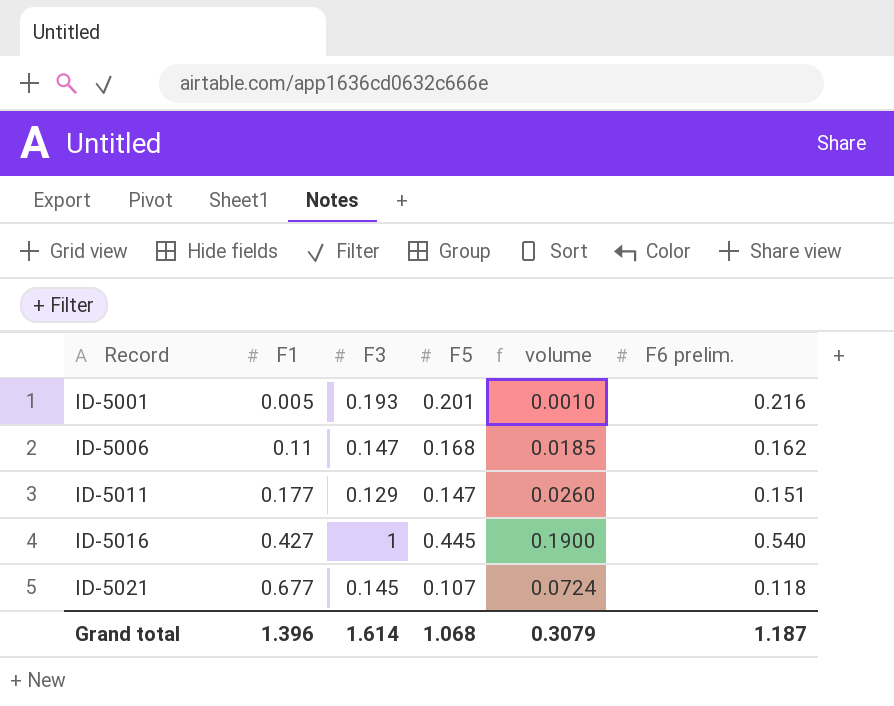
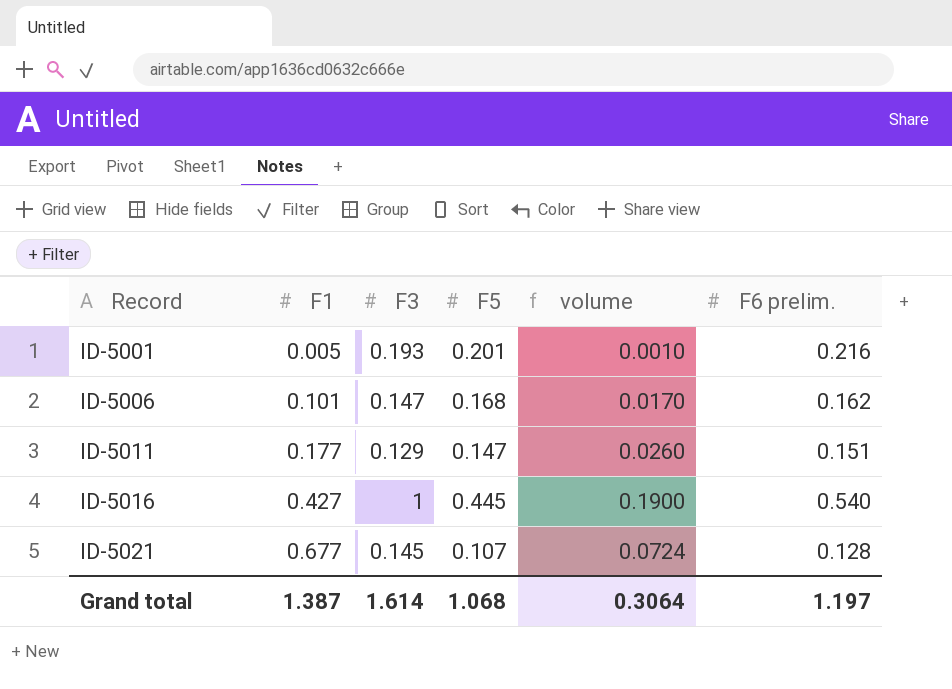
ID-5006 | F1: 0.11 -> 0.101
ID-5006 | volume: 0.0185 -> 0.0170
ID-5021 | F6 prelim.: 0.118 -> 0.128
Grand total | F1: 1.396 -> 1.387
Grand total | volume: 0.3079 -> 0.3064
Grand total | F6 prelim.: 1.187 -> 1.197

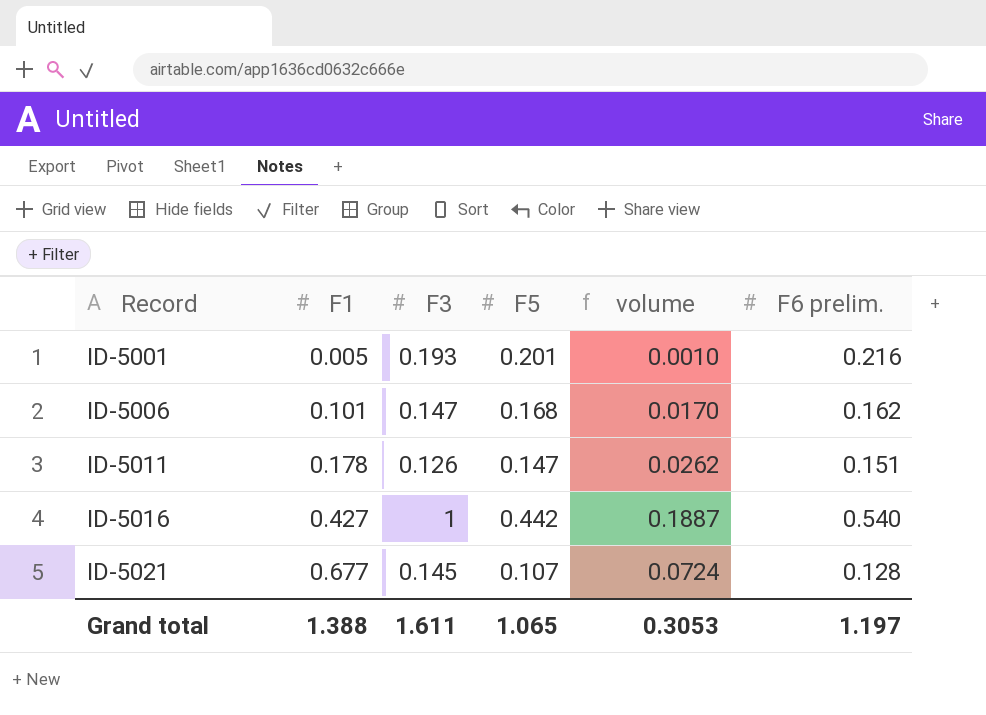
ID-5011 | F1: 0.177 -> 0.178
ID-5011 | F3: 0.129 -> 0.126
ID-5011 | volume: 0.0260 -> 0.0262
ID-5016 | F5: 0.445 -> 0.442
ID-5016 | volume: 0.1900 -> 0.1887
Grand total | F1: 1.387 -> 1.388
Grand total | F3: 1.614 -> 1.611
Grand total | F5: 1.068 -> 1.065
Grand total | volume: 0.3064 -> 0.3053

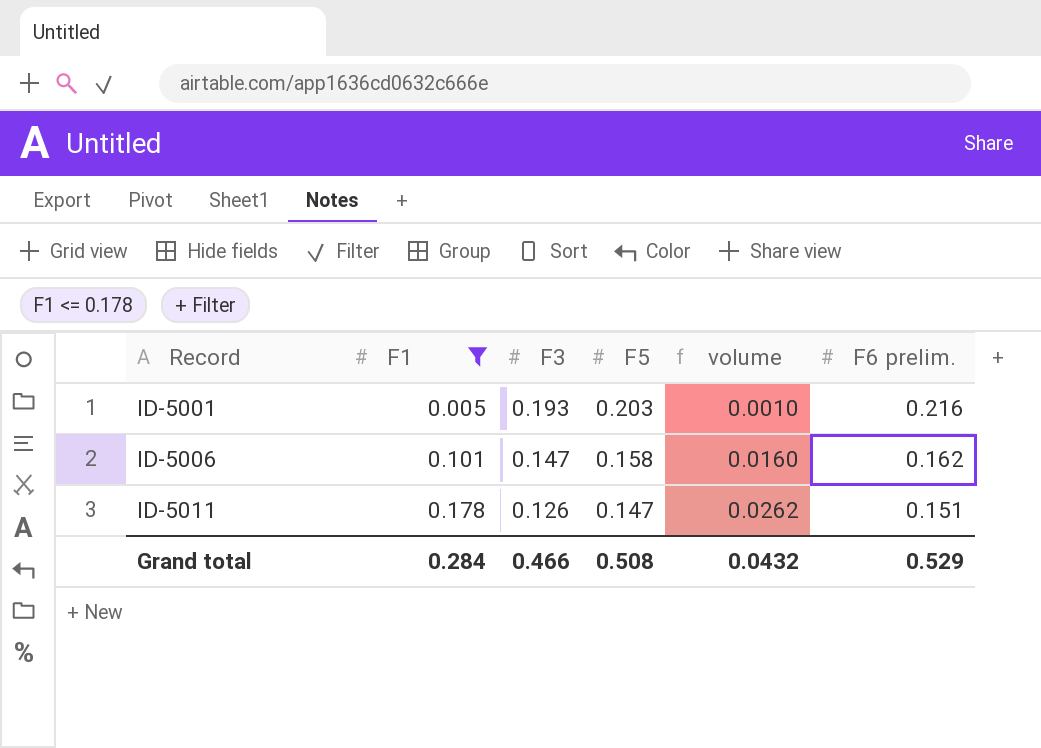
filter: none -> F1 <= 0.178
ID-5001 | F5: 0.201 -> 0.203
ID-5006 | F5: 0.168 -> 0.158
ID-5006 | volume: 0.0170 -> 0.0160
Grand total | F1: 1.388 -> 0.284
Grand total | F3: 1.611 -> 0.466
Grand total | F5: 1.065 -> 0.508
Grand total | volume: 0.3053 -> 0.0432
Grand total | F6 prelim.: 1.197 -> 0.529

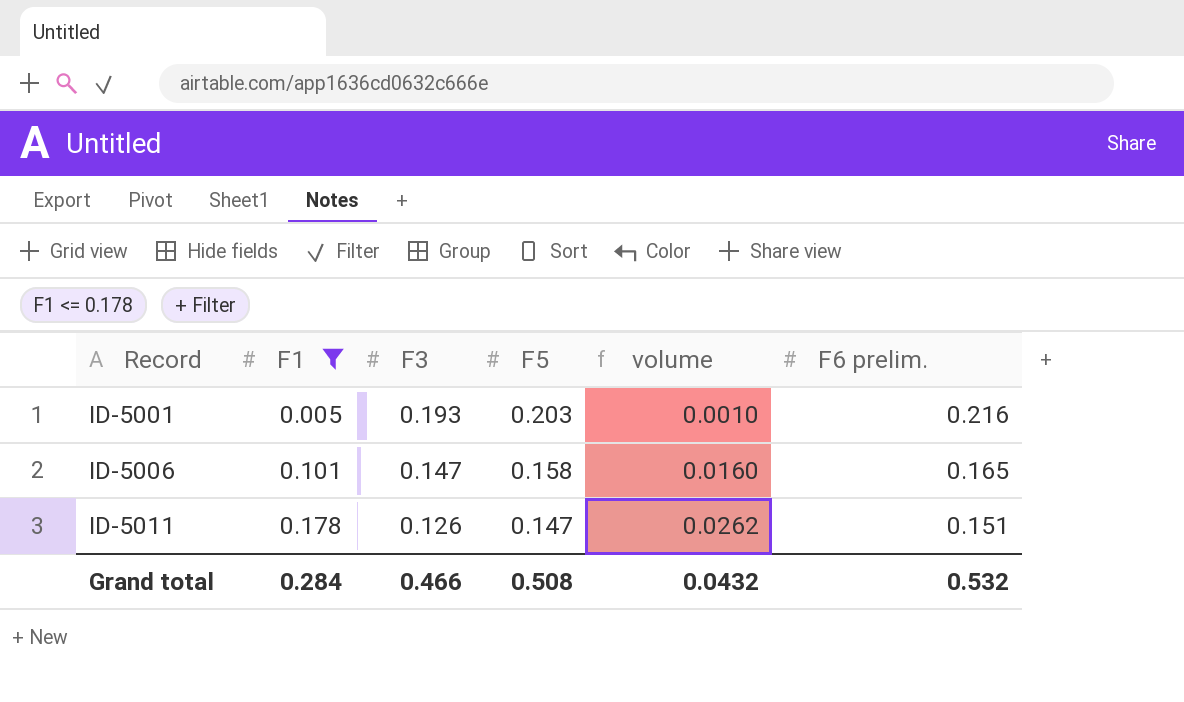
ID-5006 | F6 prelim.: 0.162 -> 0.165
Grand total | F6 prelim.: 0.529 -> 0.532

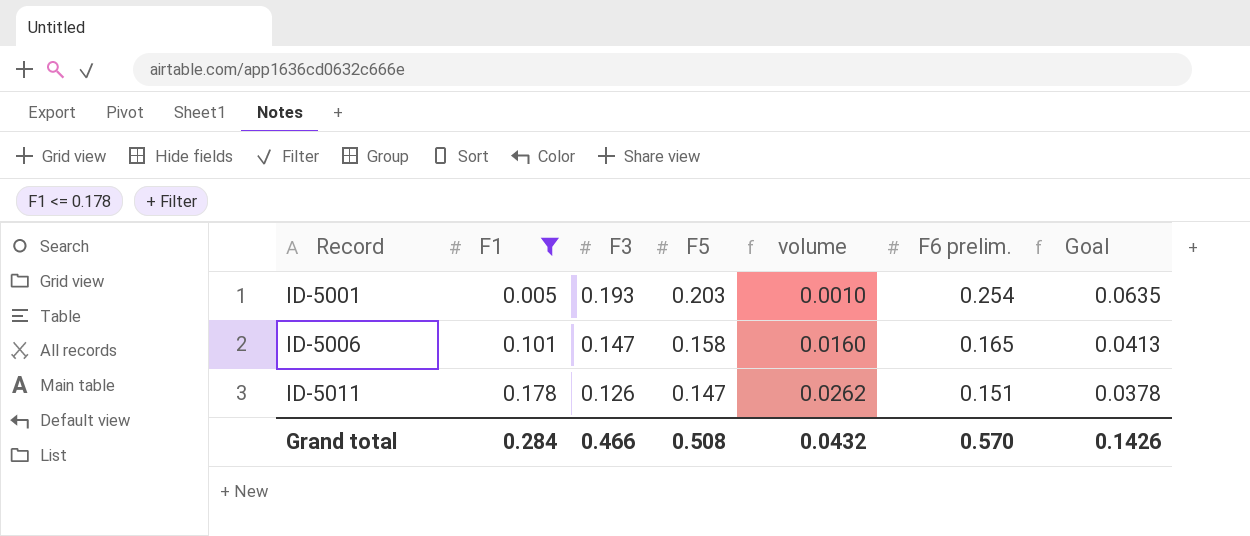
column Goal | formula: none -> [F6 prelim.] * 0.25
ID-5001 | F6 prelim.: 0.216 -> 0.254
Grand total | F6 prelim.: 0.532 -> 0.570

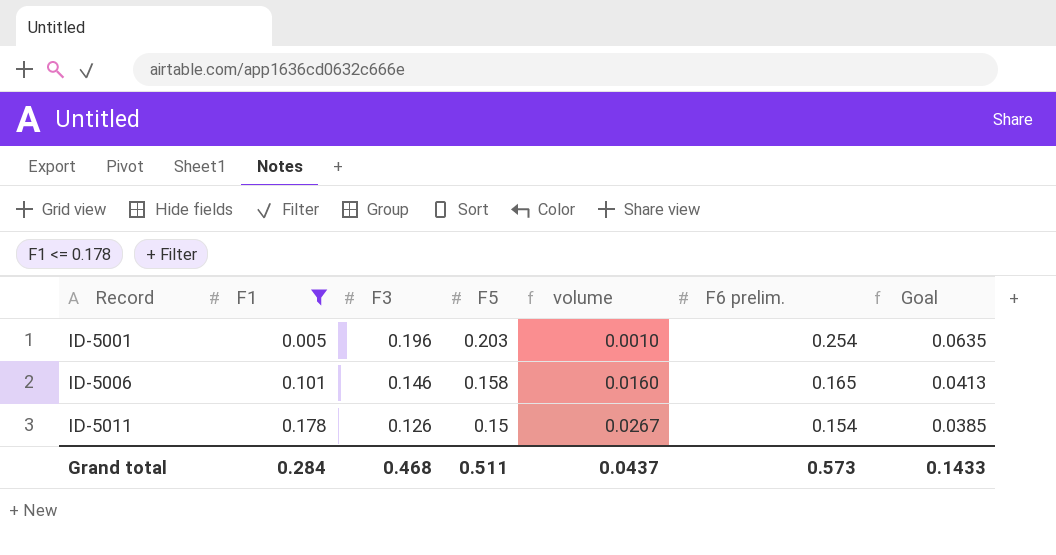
ID-5001 | F3: 0.193 -> 0.196
ID-5006 | F3: 0.147 -> 0.146
ID-5011 | F5: 0.147 -> 0.15
ID-5011 | volume: 0.0262 -> 0.0267
ID-5011 | F6 prelim.: 0.151 -> 0.154
ID-5011 | Goal: 0.0378 -> 0.0385
Grand total | F3: 0.466 -> 0.468
Grand total | F5: 0.508 -> 0.511
Grand total | volume: 0.0432 -> 0.0437
Grand total | F6 prelim.: 0.570 -> 0.573
Grand total | Goal: 0.1426 -> 0.1433

